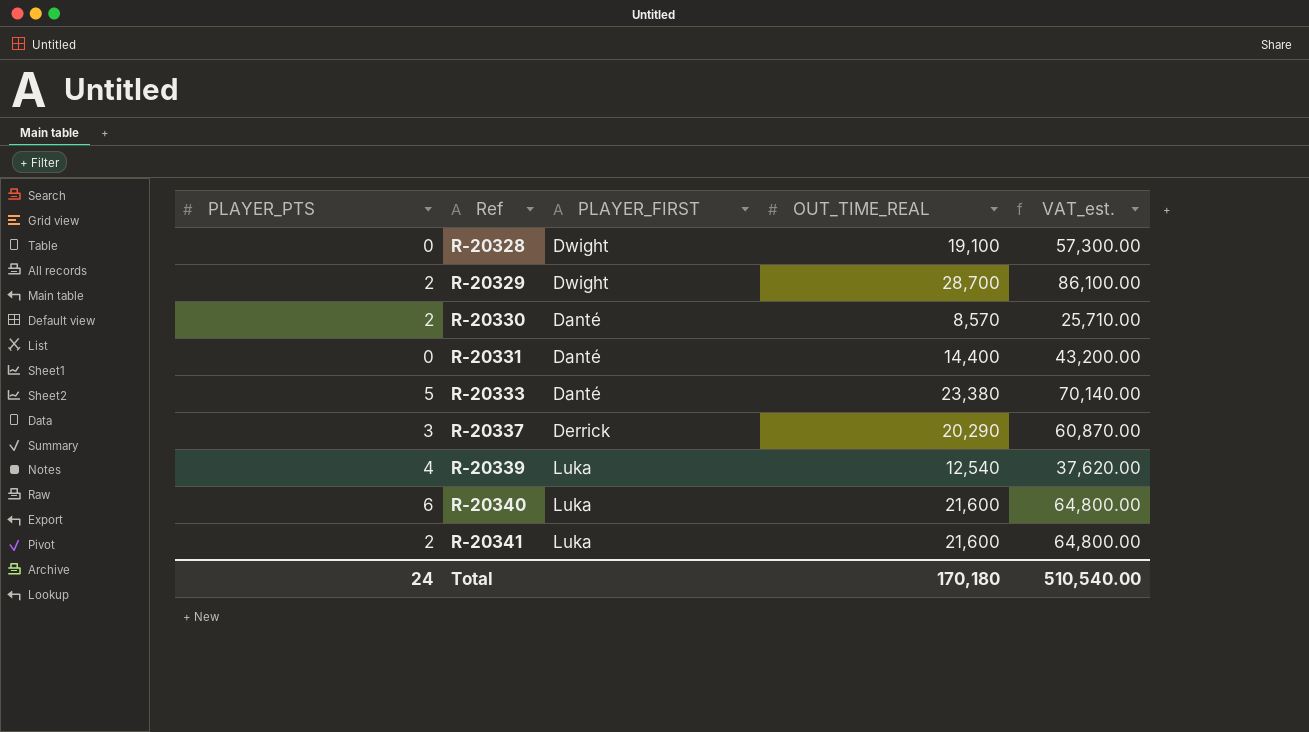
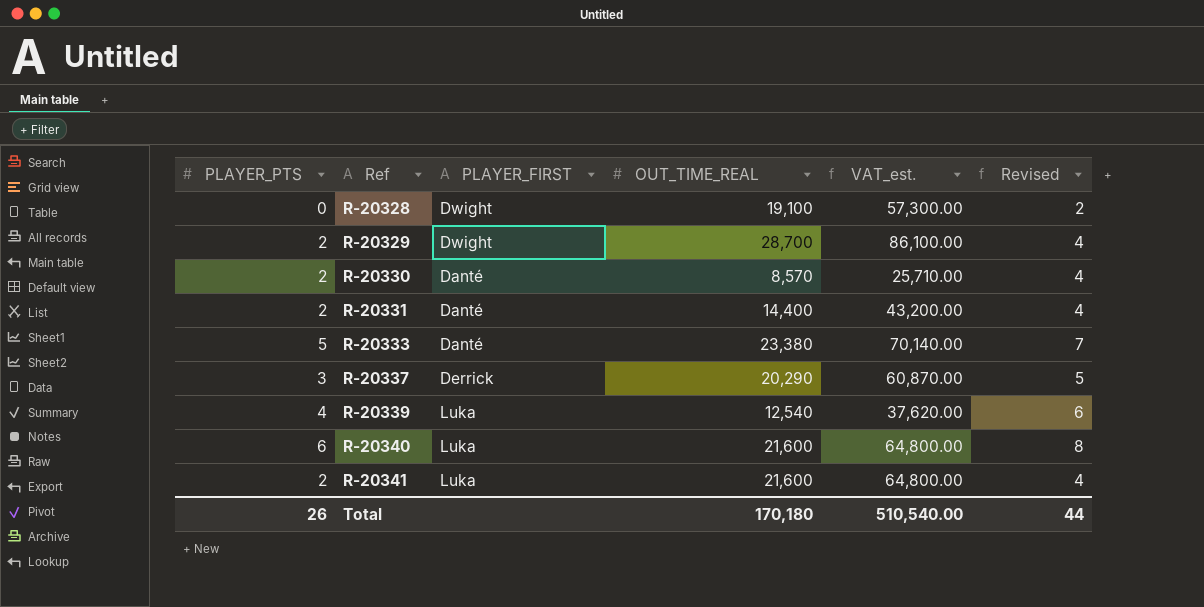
column Revised | formula: none -> [PLAYER_PTS] + 2
R-20331 | PLAYER_PTS: 0 -> 2
Total | PLAYER_PTS: 24 -> 26

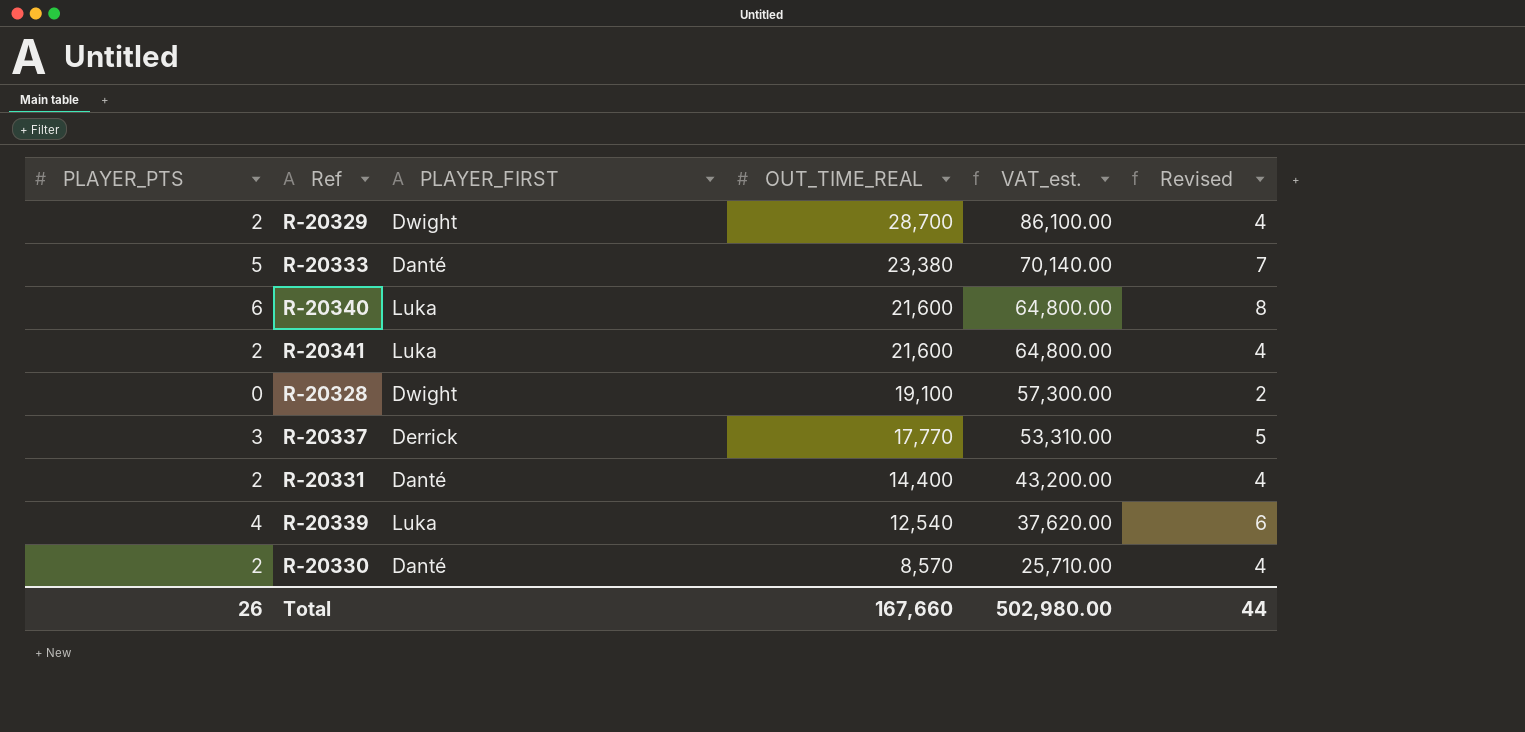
row order: Ref ascending -> OUT_TIME_REAL descending
R-20337 | OUT_TIME_REAL: 20,290 -> 17,770
R-20337 | VAT_est.: 60,870.00 -> 53,310.00
Total | OUT_TIME_REAL: 170,180 -> 167,660
Total | VAT_est.: 510,540.00 -> 502,980.00

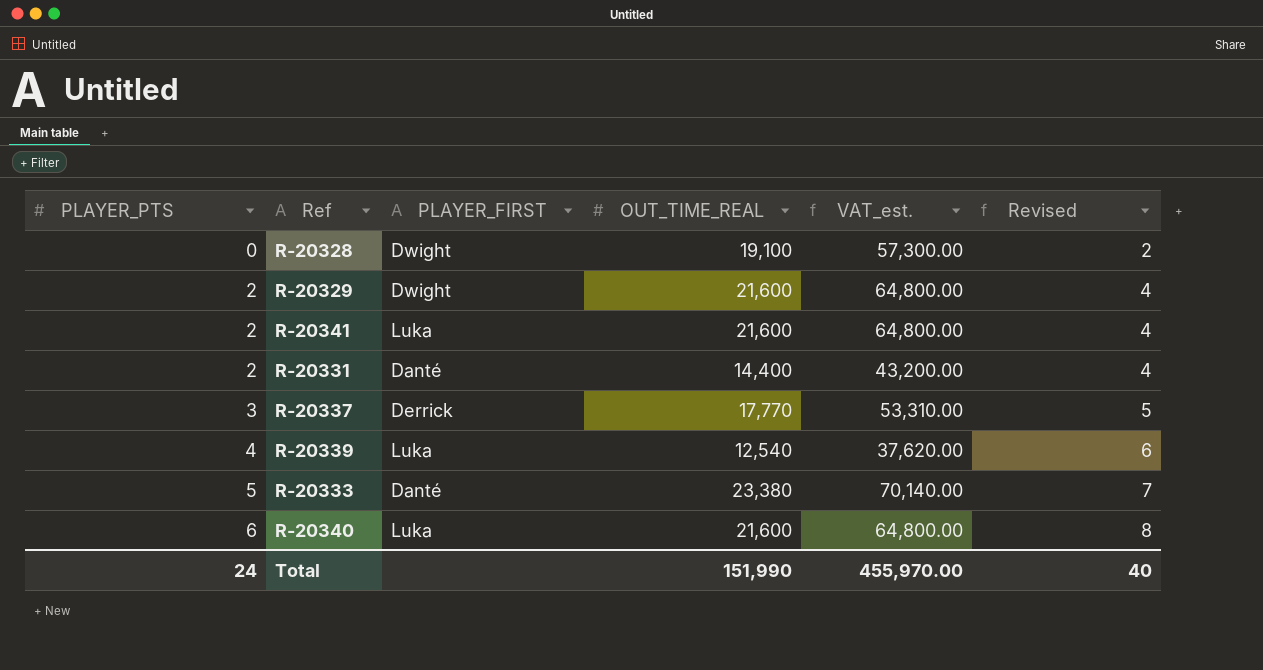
row order: OUT_TIME_REAL descending -> PLAYER_PTS ascending
row R-20330: 2 | Danté | 8,570 | 25,710.00 | 4 -> none
R-20329 | OUT_TIME_REAL: 28,700 -> 21,600
R-20329 | VAT_est.: 86,100.00 -> 64,800.00
Total | PLAYER_PTS: 26 -> 24
Total | OUT_TIME_REAL: 167,660 -> 151,990
Total | VAT_est.: 502,980.00 -> 455,970.00
Total | Revised: 44 -> 40

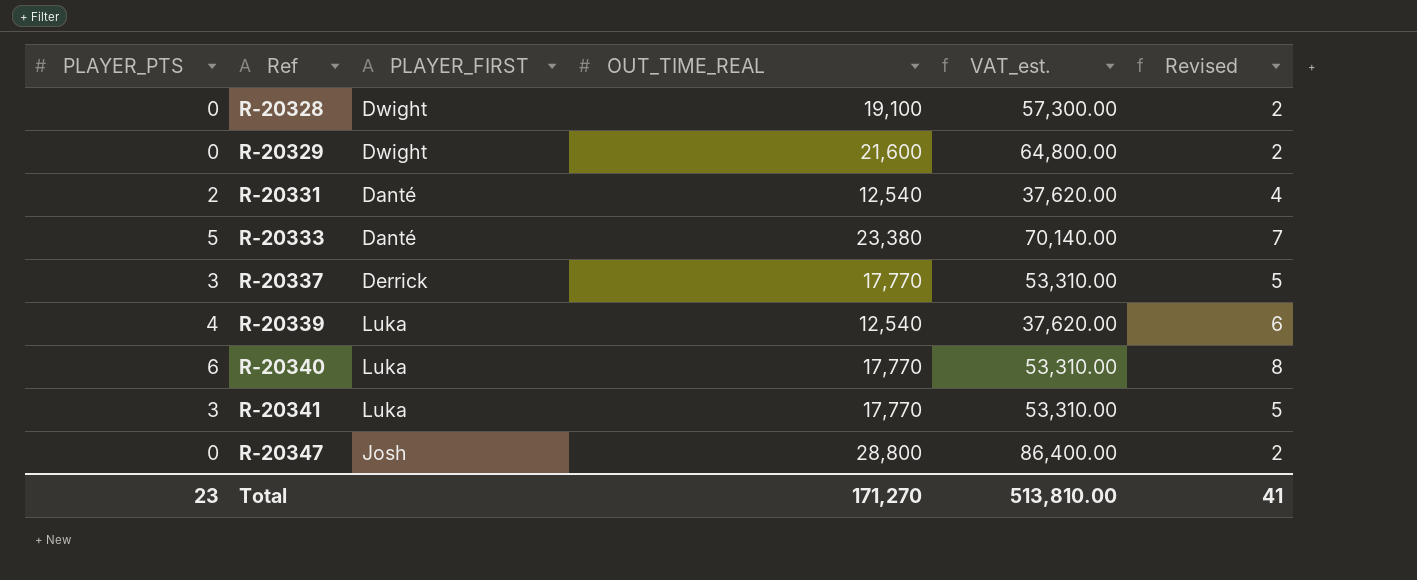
row order: PLAYER_PTS ascending -> Ref ascending
R-20329 | PLAYER_PTS: 2 -> 0
R-20329 | Revised: 4 -> 2
R-20331 | OUT_TIME_REAL: 14,400 -> 12,540
R-20331 | VAT_est.: 43,200.00 -> 37,620.00
R-20340 | OUT_TIME_REAL: 21,600 -> 17,770
R-20340 | VAT_est.: 64,800.00 -> 53,310.00
R-20341 | PLAYER_PTS: 2 -> 3
R-20341 | OUT_TIME_REAL: 21,600 -> 17,770
R-20341 | VAT_est.: 64,800.00 -> 53,310.00
R-20341 | Revised: 4 -> 5
row R-20347: none -> 0 | Josh | 28,800 | 86,400.00 | 2
Total | PLAYER_PTS: 24 -> 23
Total | OUT_TIME_REAL: 151,990 -> 171,270
Total | VAT_est.: 455,970.00 -> 513,810.00
Total | Revised: 40 -> 41

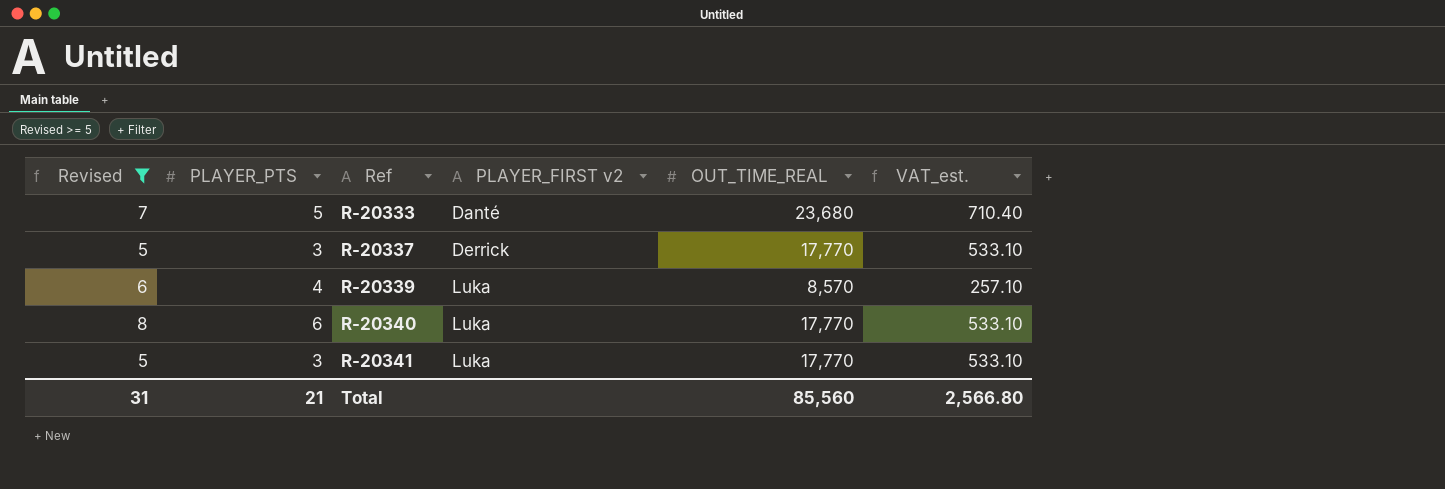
filter: none -> Revised >= 5
column Revised | position: 6 -> 1
column name: PLAYER_FIRST -> PLAYER_FIRST v2
column VAT_est. | formula: [OUT_TIME_REAL] * 3 -> [OUT_TIME_REAL] * 0.03
R-20333 | OUT_TIME_REAL: 23,380 -> 23,680
R-20339 | OUT_TIME_REAL: 12,540 -> 8,570
Total | Revised: 41 -> 31
Total | PLAYER_PTS: 23 -> 21
Total | OUT_TIME_REAL: 171,270 -> 85,560
Total | VAT_est.: 513,810.00 -> 2,566.80

